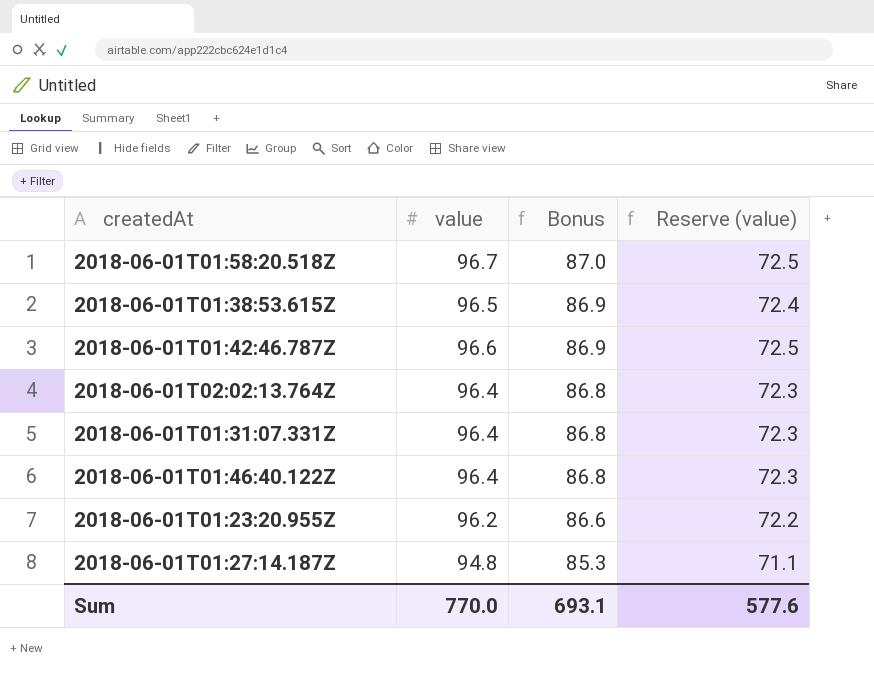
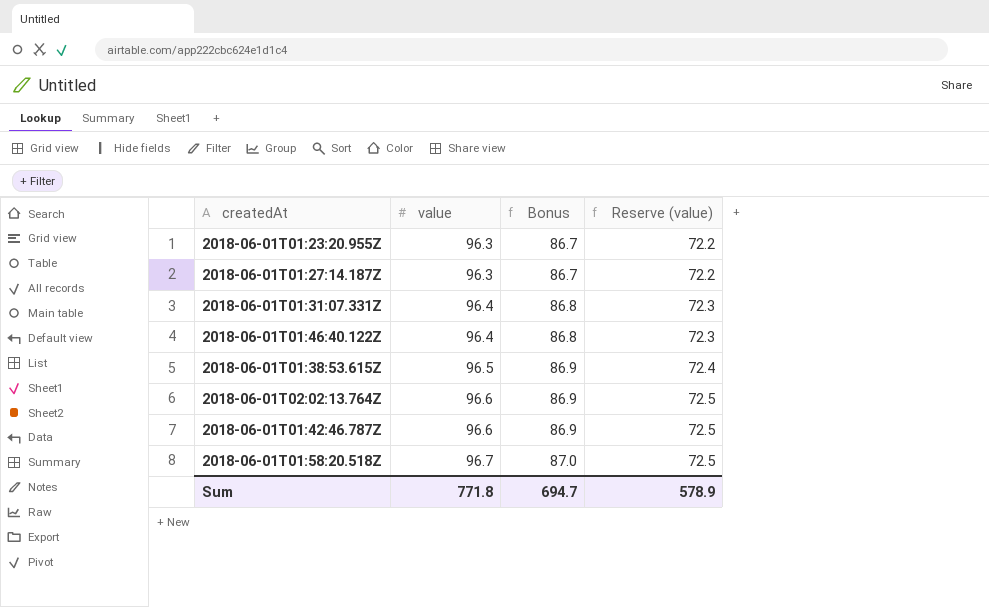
row order: Bonus descending -> value ascending
2018-06-01T01:23:20.955Z | value: 96.2 -> 96.3
2018-06-01T01:23:20.955Z | Bonus: 86.6 -> 86.7
2018-06-01T01:27:14.187Z | value: 94.8 -> 96.3
2018-06-01T01:27:14.187Z | Bonus: 85.3 -> 86.7
2018-06-01T01:27:14.187Z | Reserve (value): 71.1 -> 72.2
2018-06-01T02:02:13.764Z | value: 96.4 -> 96.6
2018-06-01T02:02:13.764Z | Bonus: 86.8 -> 86.9
2018-06-01T02:02:13.764Z | Reserve (value): 72.3 -> 72.5
Sum | value: 770.0 -> 771.8
Sum | Bonus: 693.1 -> 694.7
Sum | Reserve (value): 577.6 -> 578.9

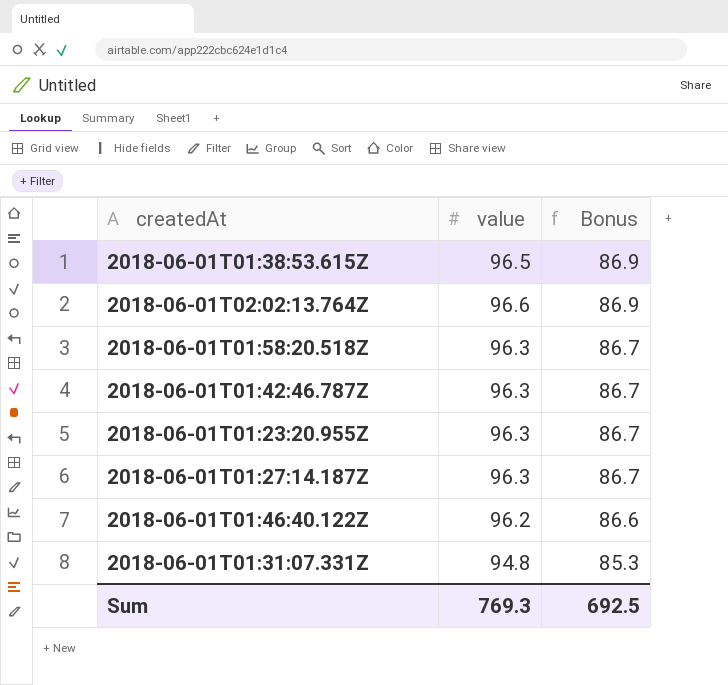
row order: value ascending -> Bonus descending
column Reserve (value) | formula: [value] * 0.75 -> none
2018-06-01T01:58:20.518Z | value: 96.7 -> 96.3
2018-06-01T01:58:20.518Z | Bonus: 87.0 -> 86.7
2018-06-01T01:42:46.787Z | value: 96.6 -> 96.3
2018-06-01T01:42:46.787Z | Bonus: 86.9 -> 86.7
2018-06-01T01:46:40.122Z | value: 96.4 -> 96.2
2018-06-01T01:46:40.122Z | Bonus: 86.8 -> 86.6
2018-06-01T01:31:07.331Z | value: 96.4 -> 94.8
2018-06-01T01:31:07.331Z | Bonus: 86.8 -> 85.3
Sum | value: 771.8 -> 769.3
Sum | Bonus: 694.7 -> 692.5

